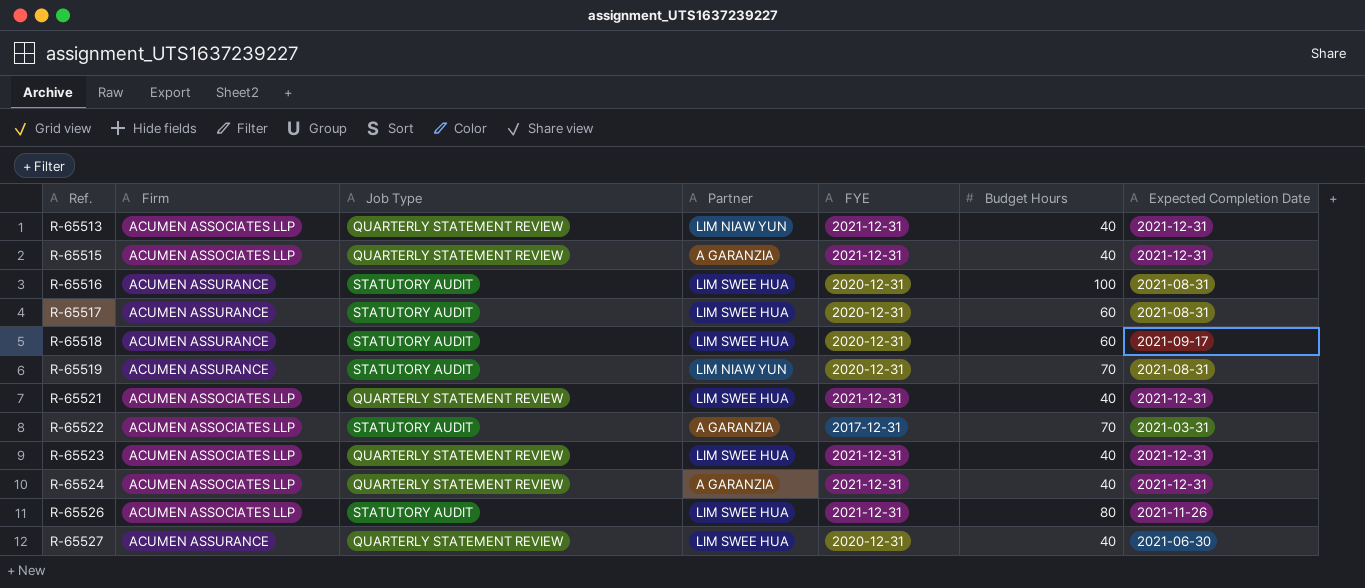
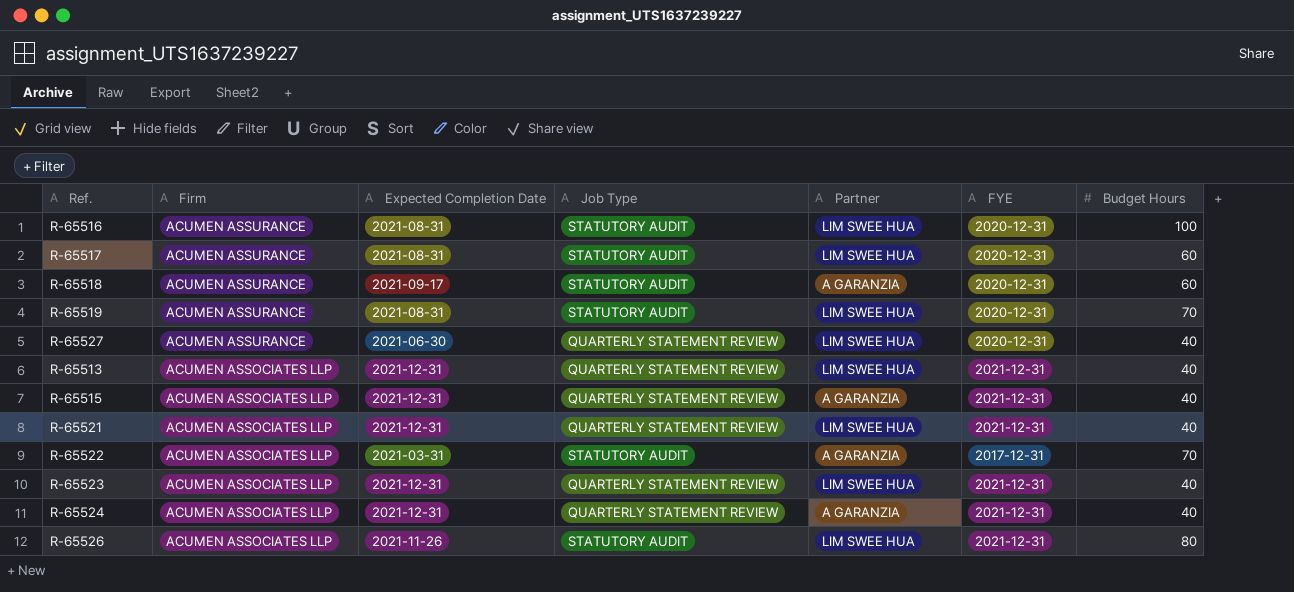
row order: Ref. ascending -> Firm descending
column Expected Completion Date | position: 7 -> 3
R-65518 | Partner: LIM SWEE HUA -> A GARANZIA
R-65519 | Partner: LIM NIAW YUN -> LIM SWEE HUA
R-65513 | Partner: LIM NIAW YUN -> LIM SWEE HUA

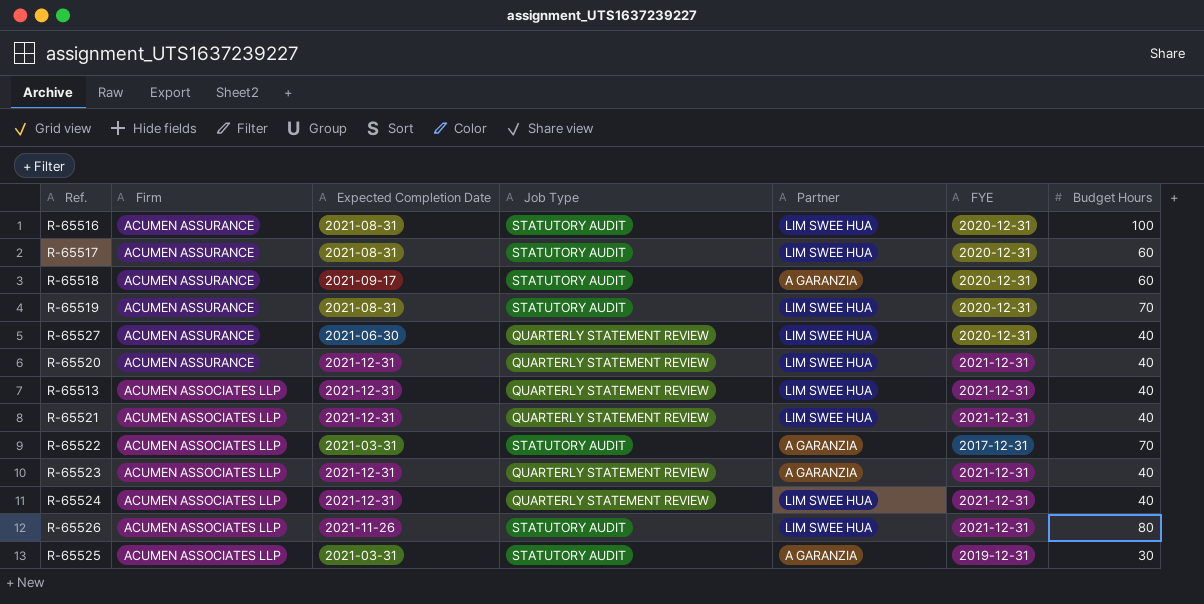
row R-65515: ACUMEN ASSOCIATES LLP | 2021-12-31 | QUARTERLY STATEMENT REVIEW | A GARANZIA | 2021-12-31 | 40 -> none
row R-65520: none -> ACUMEN ASSURANCE | 2021-12-31 | QUARTERLY STATEMENT REVIEW | LIM SWEE HUA | 2021-12-31 | 40
R-65523 | Partner: LIM SWEE HUA -> A GARANZIA
R-65524 | Partner: A GARANZIA -> LIM SWEE HUA
row R-65525: none -> ACUMEN ASSOCIATES LLP | 2021-03-31 | STATUTORY AUDIT | A GARANZIA | 2019-12-31 | 30

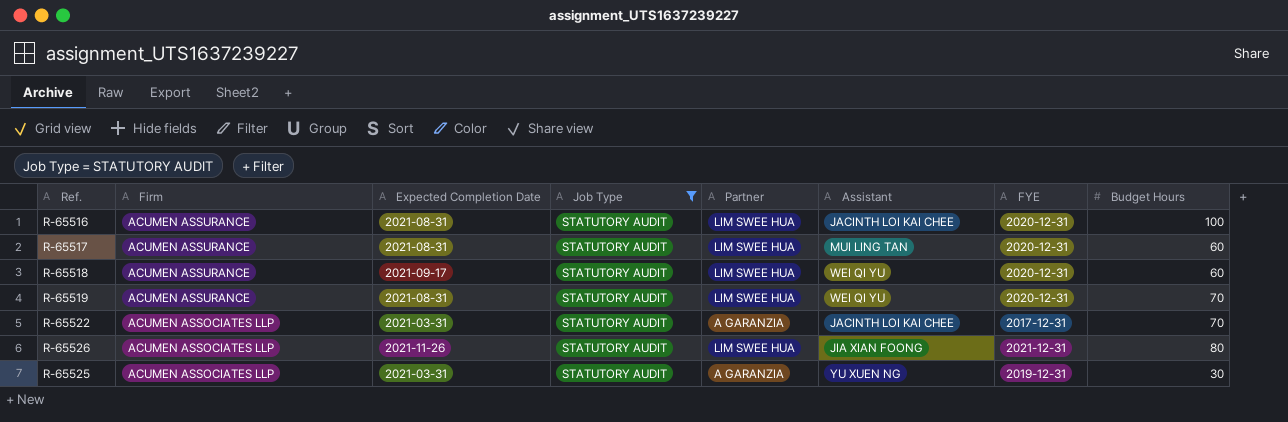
filter: none -> Job Type = STATUTORY AUDIT
column Assistant | position: none -> 6
R-65518 | Partner: A GARANZIA -> LIM SWEE HUA

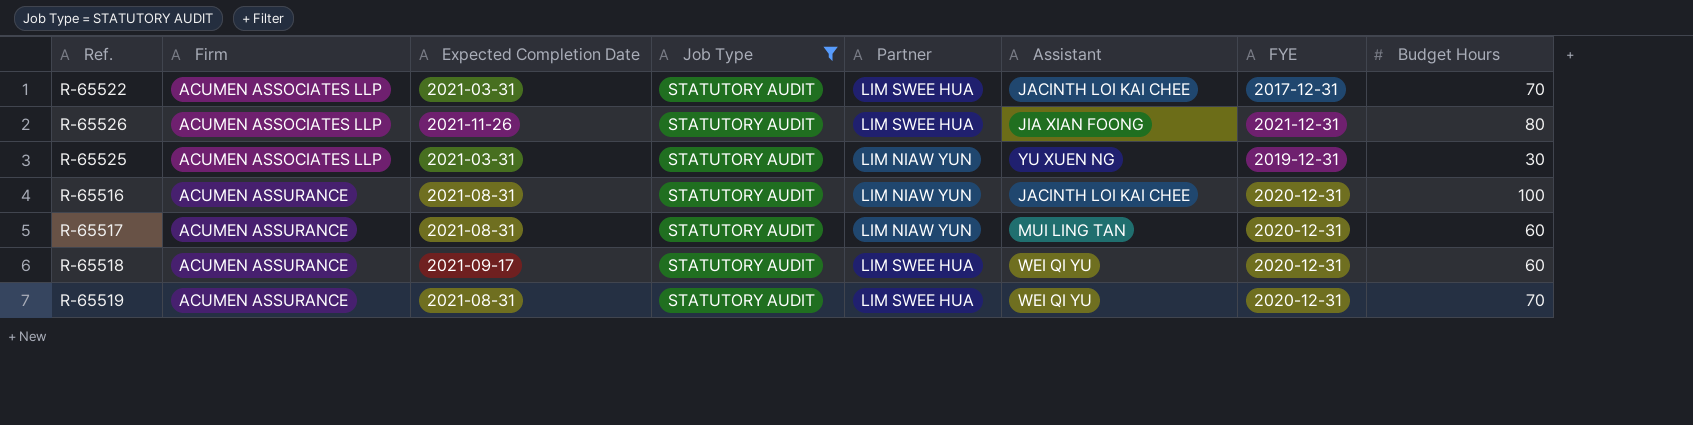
row order: Firm descending -> Firm ascending
R-65522 | Partner: A GARANZIA -> LIM SWEE HUA
R-65525 | Partner: A GARANZIA -> LIM NIAW YUN
R-65516 | Partner: LIM SWEE HUA -> LIM NIAW YUN
R-65517 | Partner: LIM SWEE HUA -> LIM NIAW YUN

